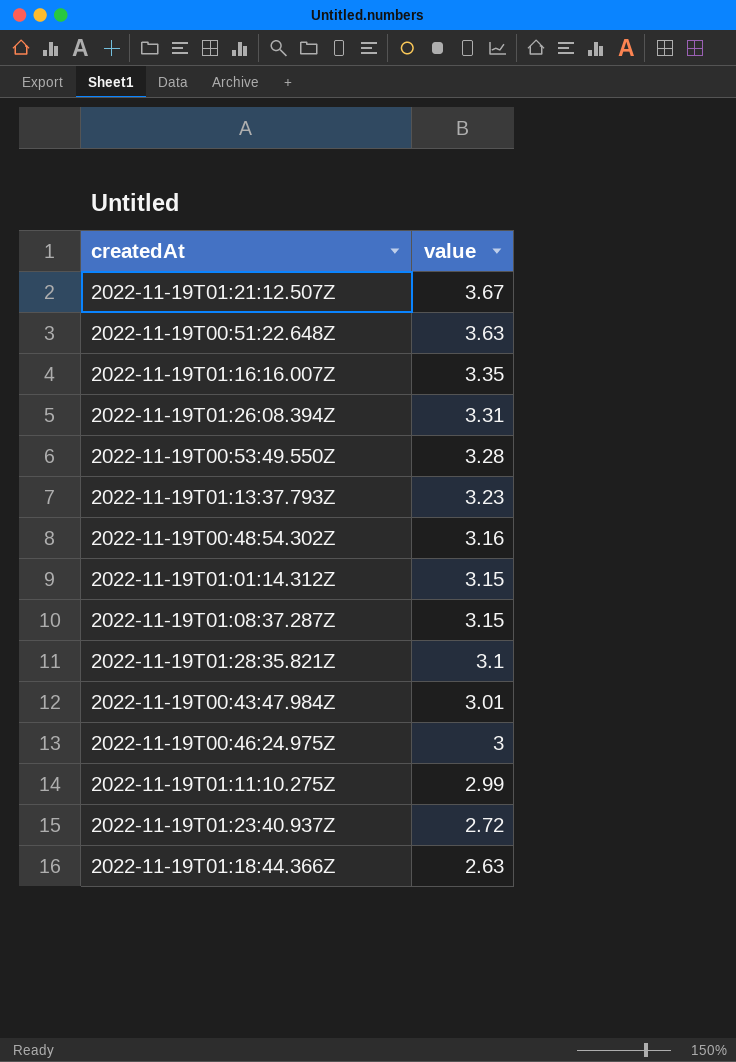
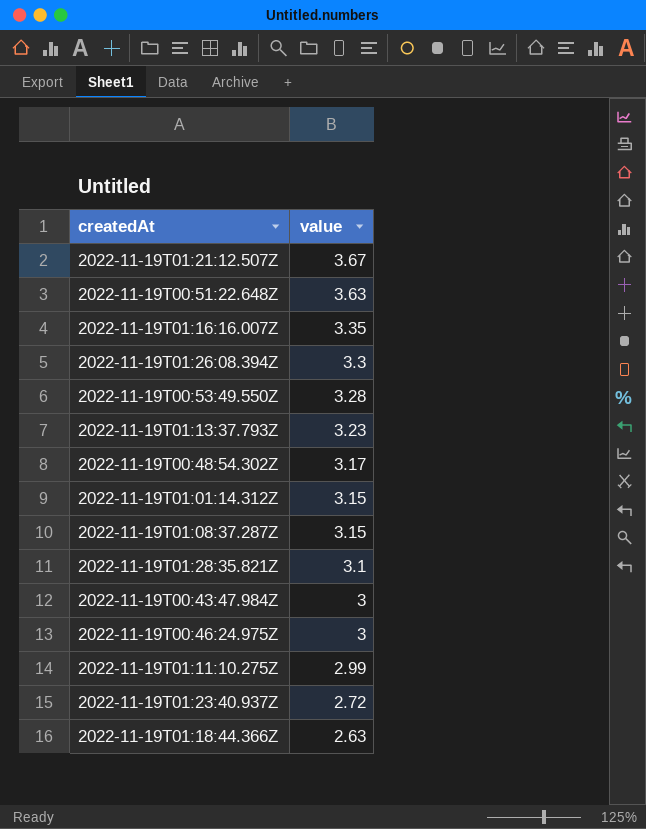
2022-11-19T01:26:08.394Z | value: 3.31 -> 3.3
2022-11-19T00:48:54.302Z | value: 3.16 -> 3.17
2022-11-19T00:43:47.984Z | value: 3.01 -> 3

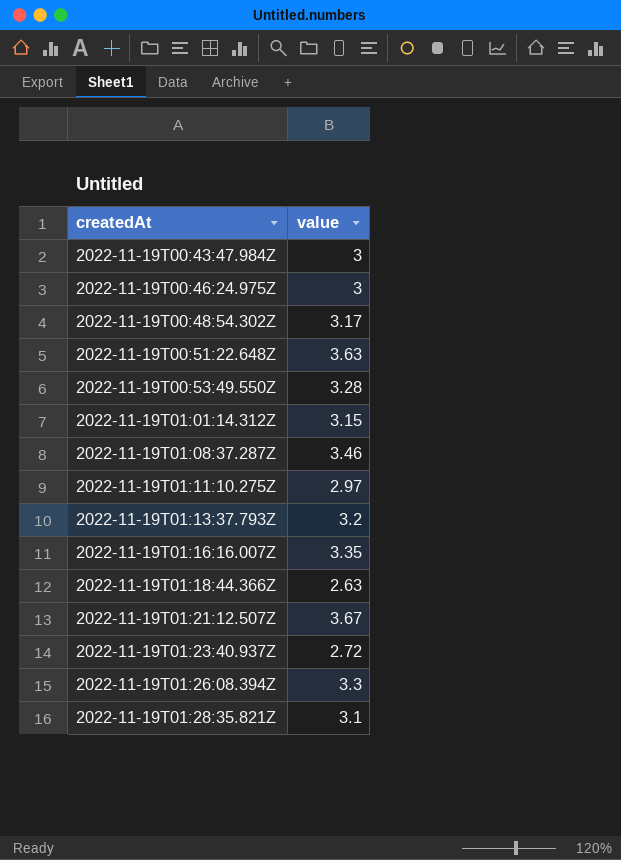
row order: value descending -> createdAt ascending
2022-11-19T01:08:37.287Z | value: 3.15 -> 3.46
2022-11-19T01:11:10.275Z | value: 2.99 -> 2.97
2022-11-19T01:13:37.793Z | value: 3.23 -> 3.2

